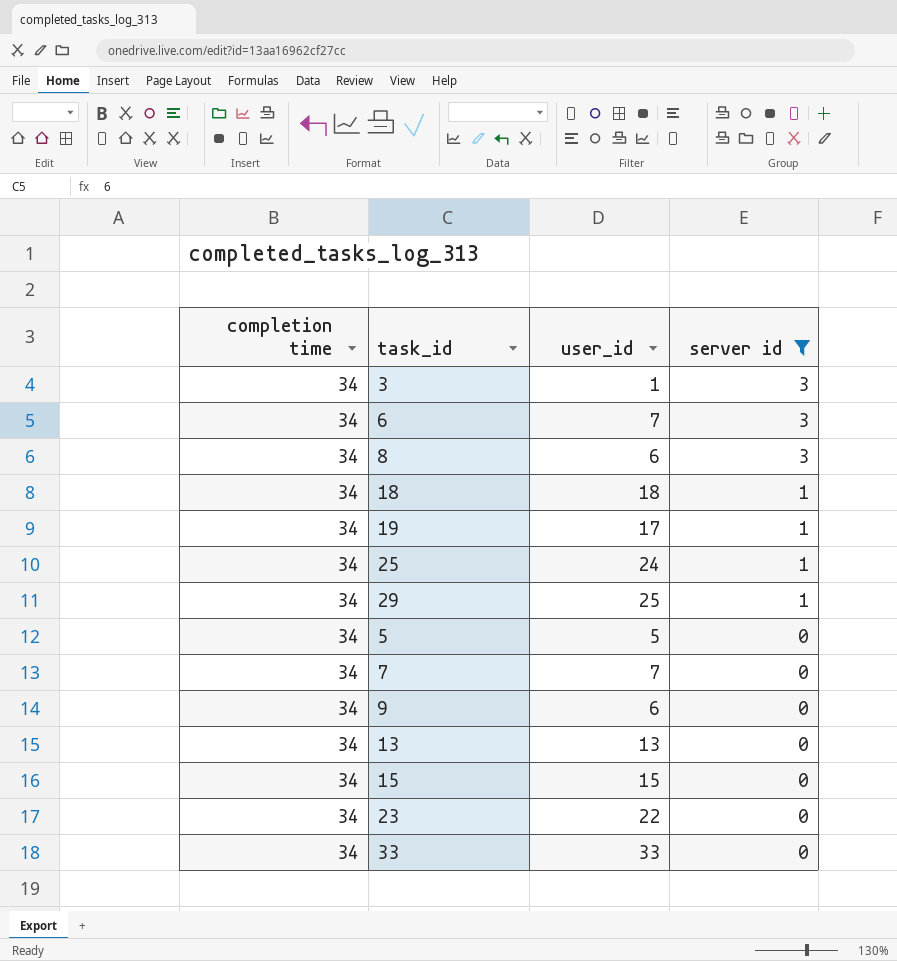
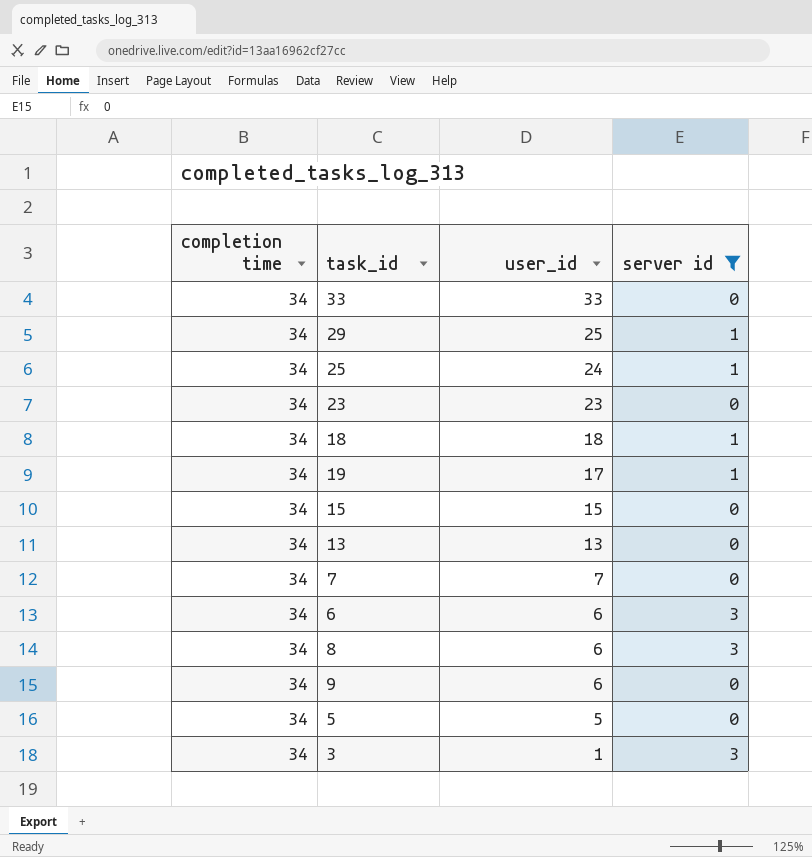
row order: server id descending -> user_id descending
23 | user_id: 22 -> 23
6 | user_id: 7 -> 6

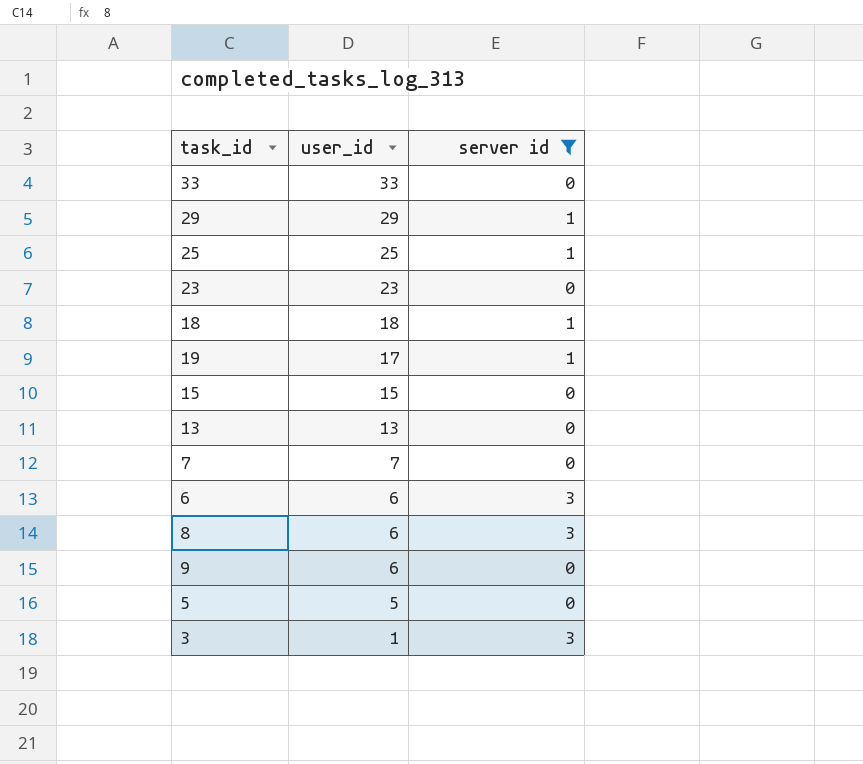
column completion time | position: 1 -> none
29 | user_id: 25 -> 29
25 | user_id: 24 -> 25

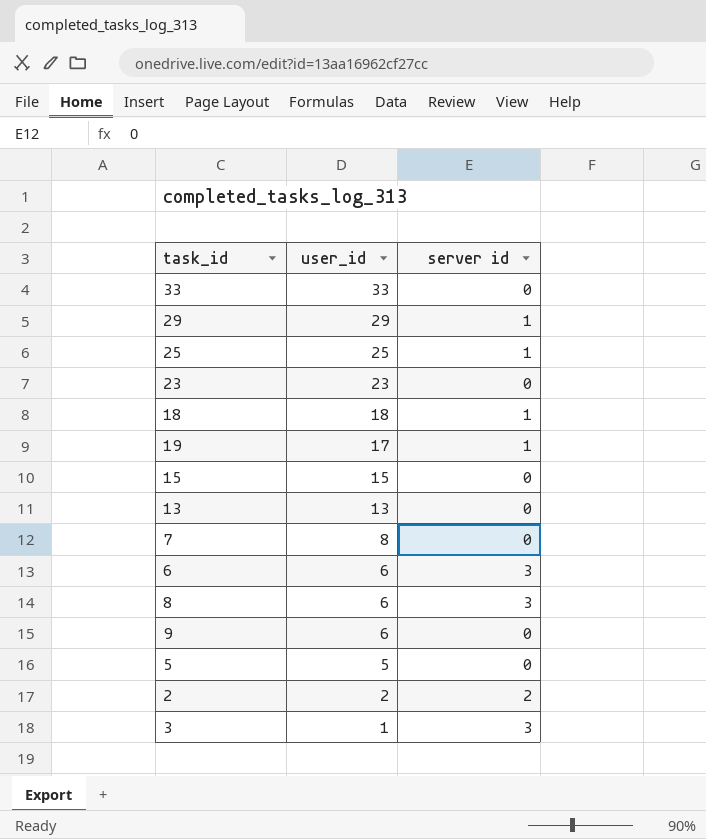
filter: server id != 2 -> none
7 | user_id: 7 -> 8

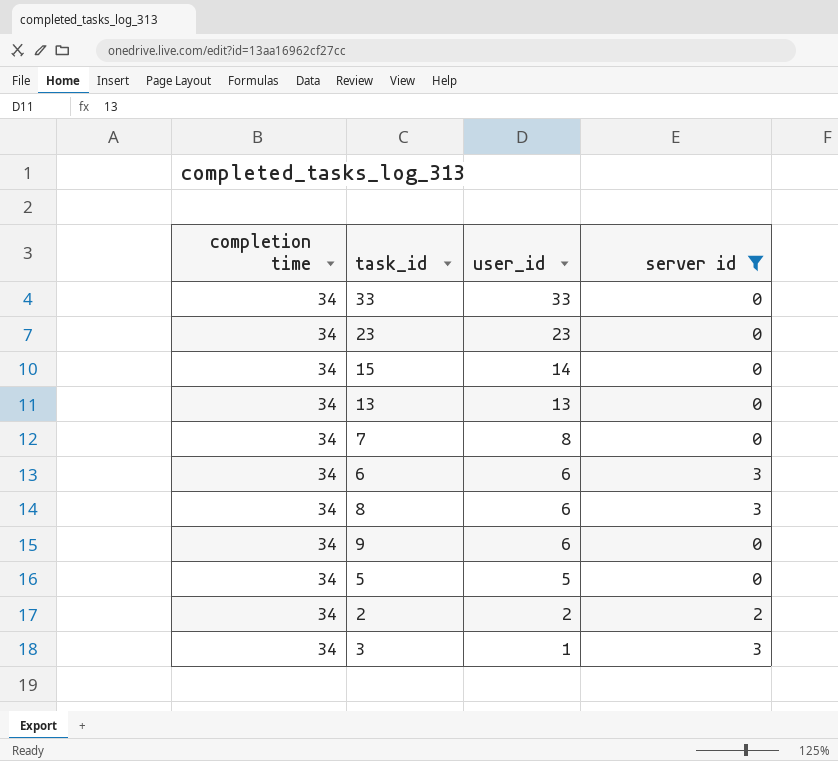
filter: none -> server id != 1
column completion time | position: none -> 1
15 | user_id: 15 -> 14

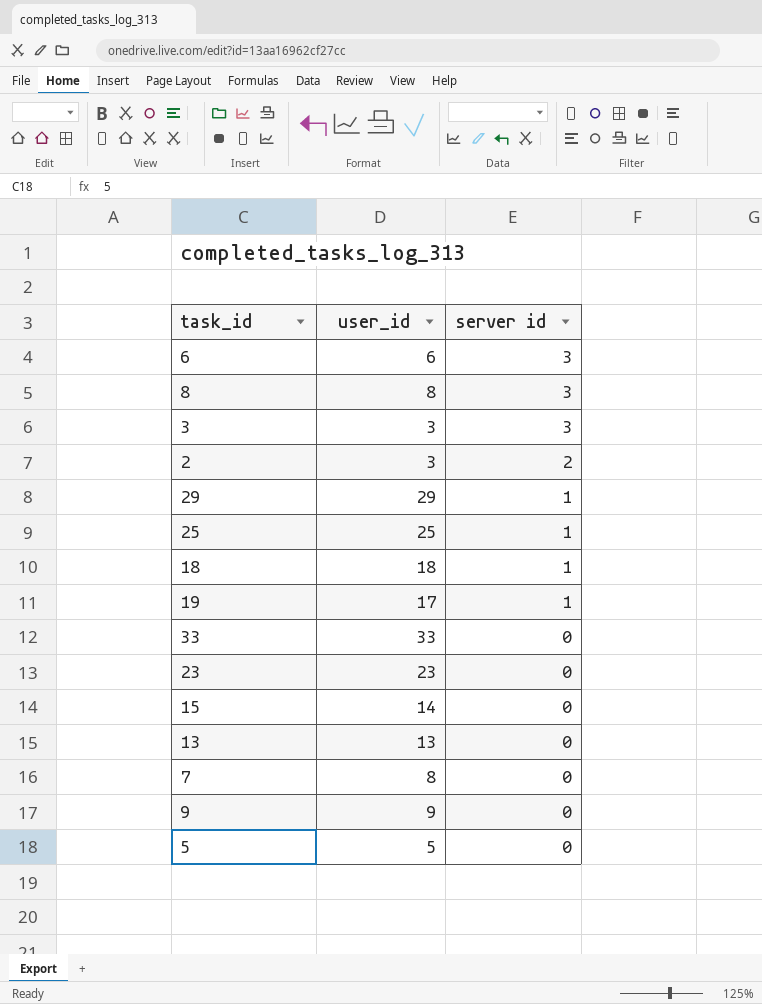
filter: server id != 1 -> none
row order: user_id descending -> server id descending
column completion time | position: 1 -> none
8 | user_id: 6 -> 8
3 | user_id: 1 -> 3
2 | user_id: 2 -> 3
9 | user_id: 6 -> 9

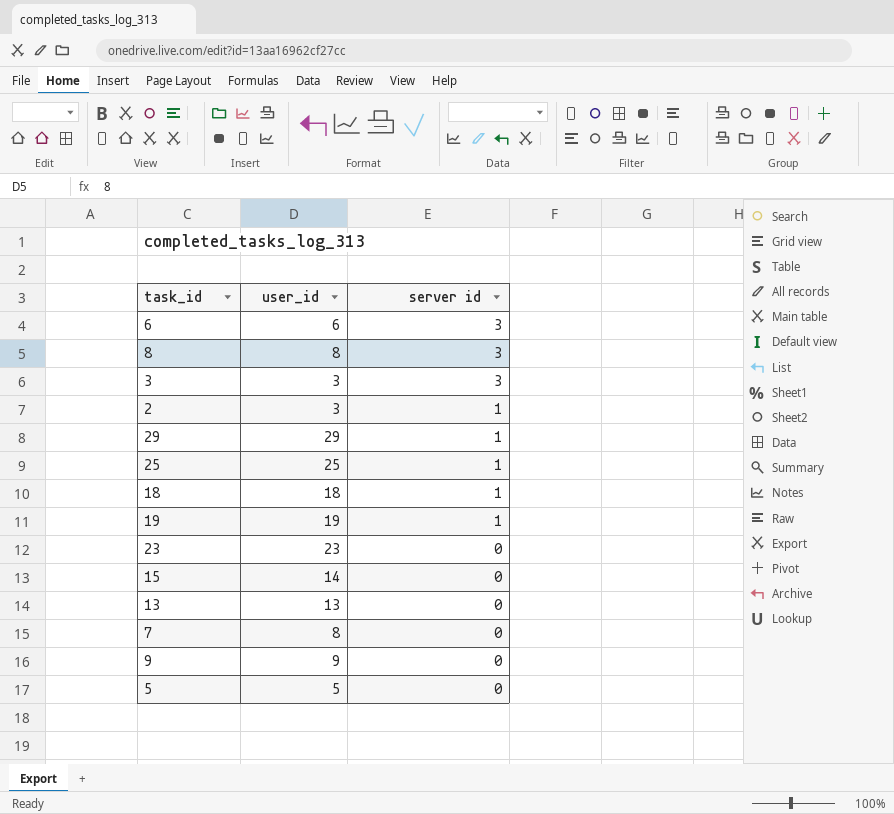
row 33: 33 | 0 -> none
2 | server id: 2 -> 1
19 | user_id: 17 -> 19

